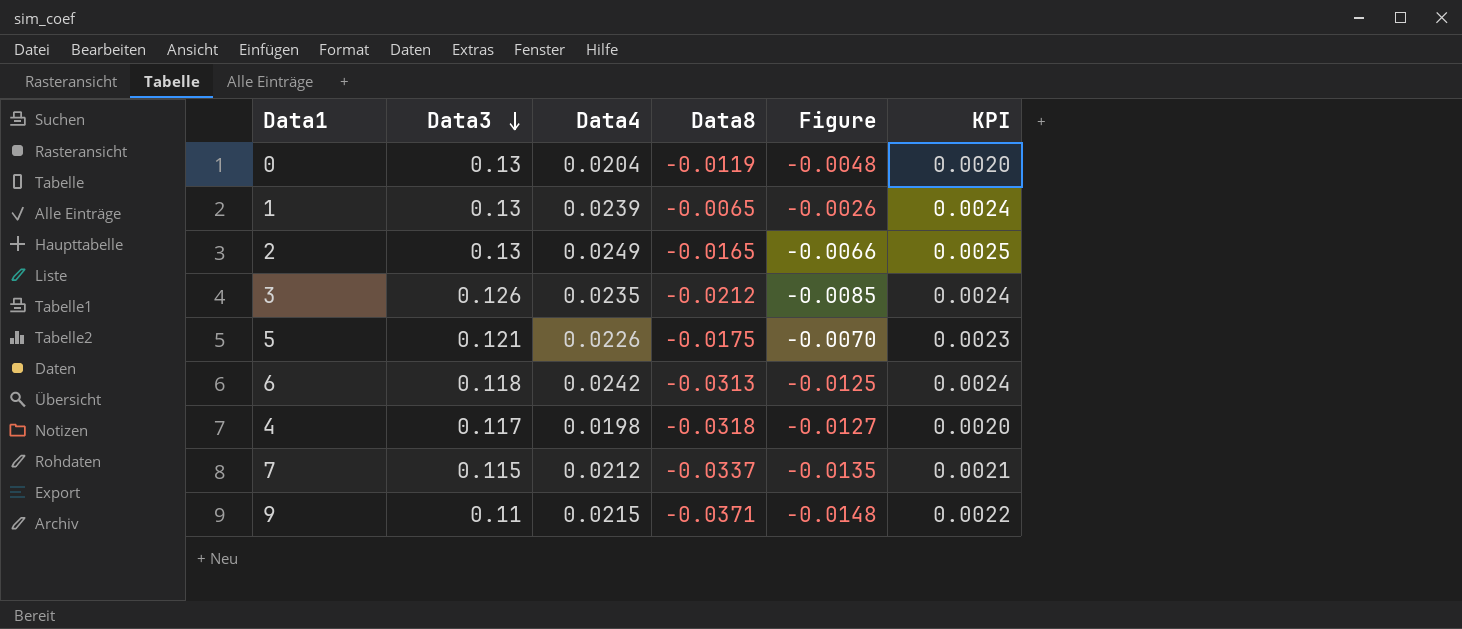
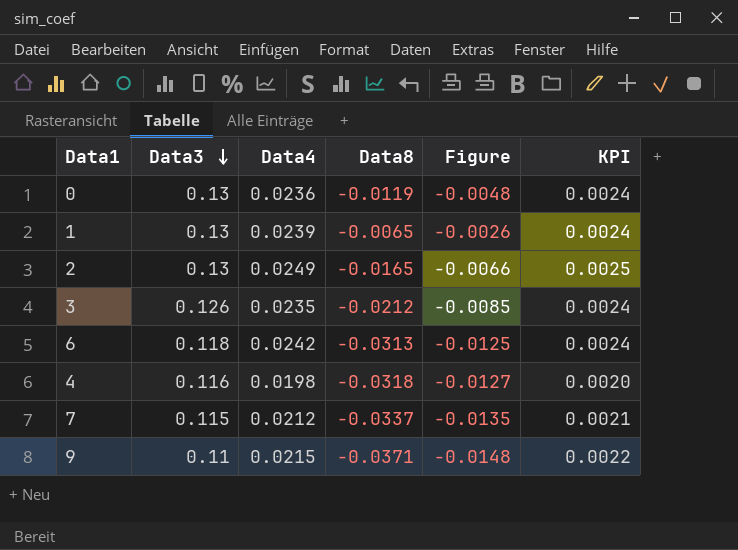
row 5: 0.121 | 0.0226 | -0.0175 | -0.0070 | 0.0023 -> none
0 | Data4: 0.0204 -> 0.0236
0 | KPI: 0.0020 -> 0.0024
4 | Data3: 0.117 -> 0.116

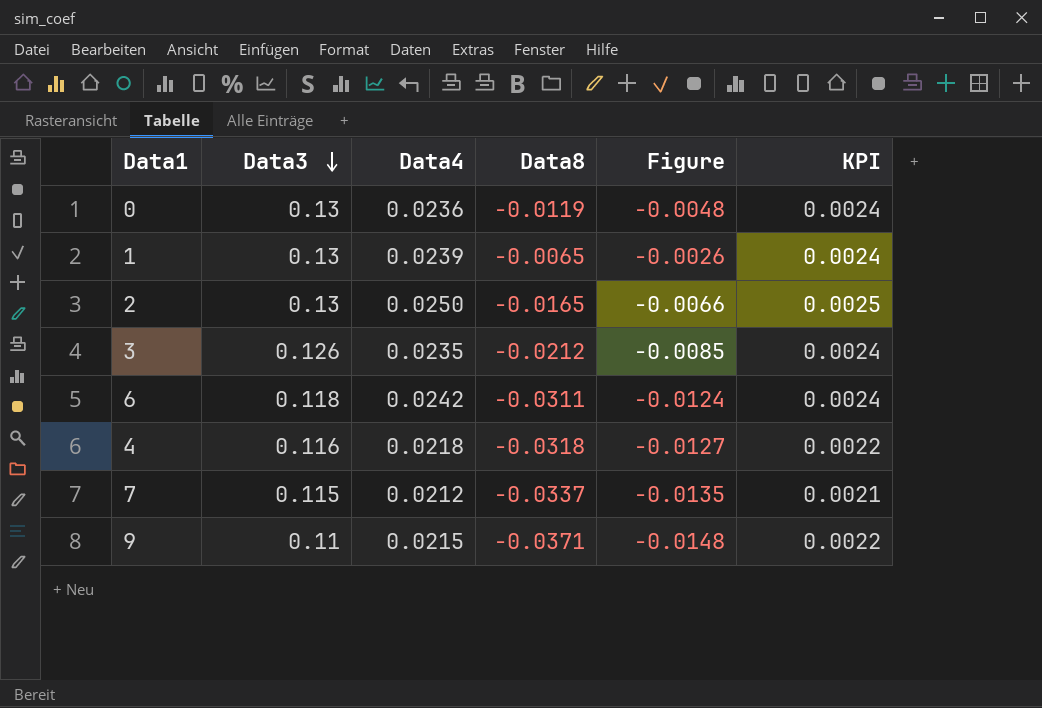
2 | Data4: 0.0249 -> 0.0250
6 | Data8: -0.0313 -> -0.0311
6 | Figure: -0.0125 -> -0.0124
4 | Data4: 0.0198 -> 0.0218
4 | KPI: 0.0020 -> 0.0022

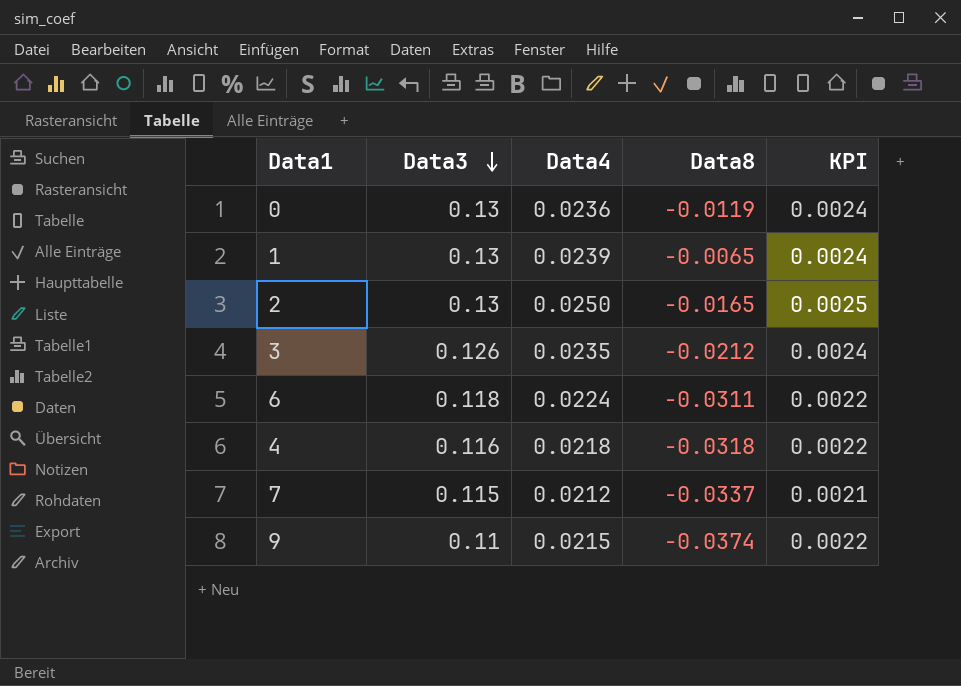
column Figure | formula: [Data8] * 0.4 -> none
6 | Data4: 0.0242 -> 0.0224
6 | KPI: 0.0024 -> 0.0022
9 | Data8: -0.0371 -> -0.0374

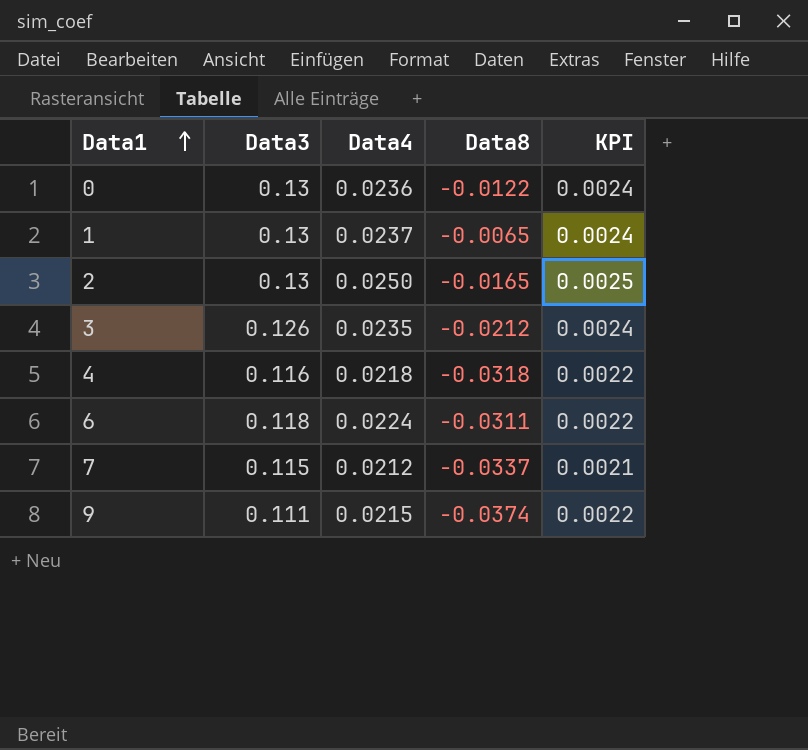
row order: Data3 descending -> Data1 ascending
0 | Data8: -0.0119 -> -0.0122
1 | Data4: 0.0239 -> 0.0237
9 | Data3: 0.11 -> 0.111

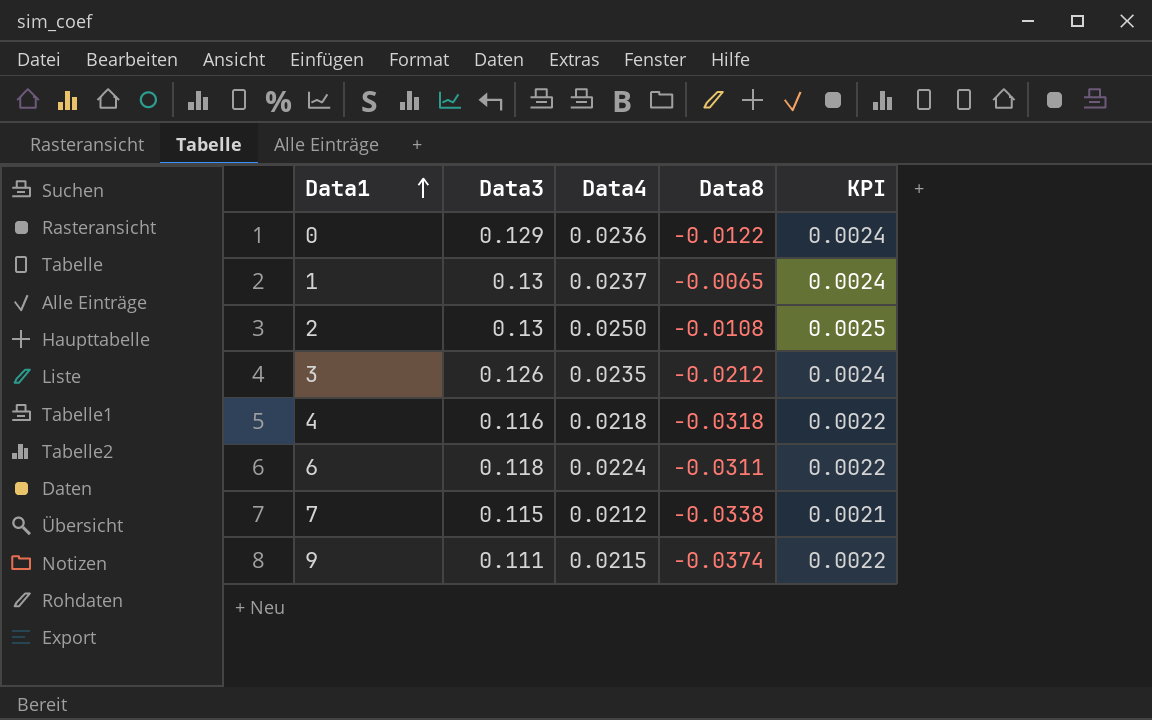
0 | Data3: 0.13 -> 0.129
2 | Data8: -0.0165 -> -0.0108
7 | Data8: -0.0337 -> -0.0338

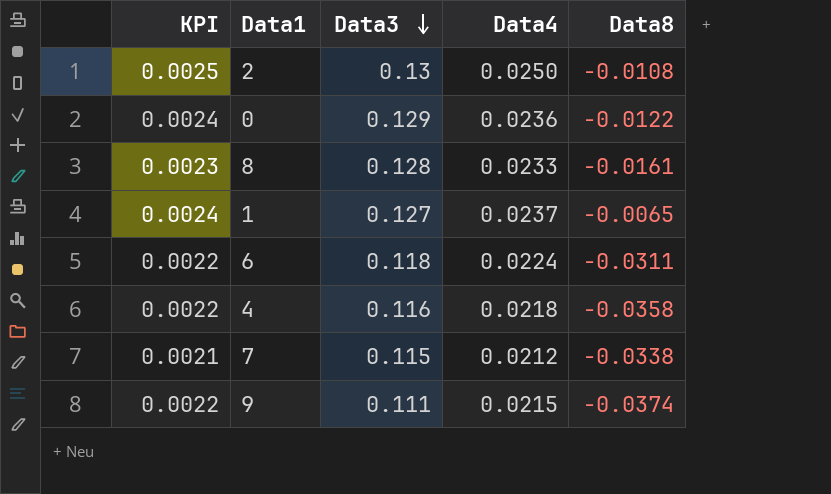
row order: Data1 ascending -> Data3 descending
column KPI | position: 5 -> 1
row 3: 0.126 | 0.0235 | -0.0212 | 0.0024 -> none
row 8: none -> 0.0023 | 0.128 | 0.0233 | -0.0161
1 | Data3: 0.13 -> 0.127
4 | Data8: -0.0318 -> -0.0358

